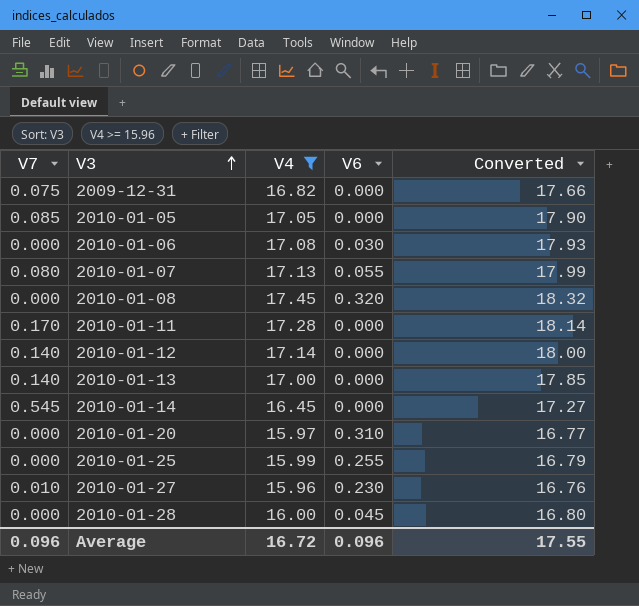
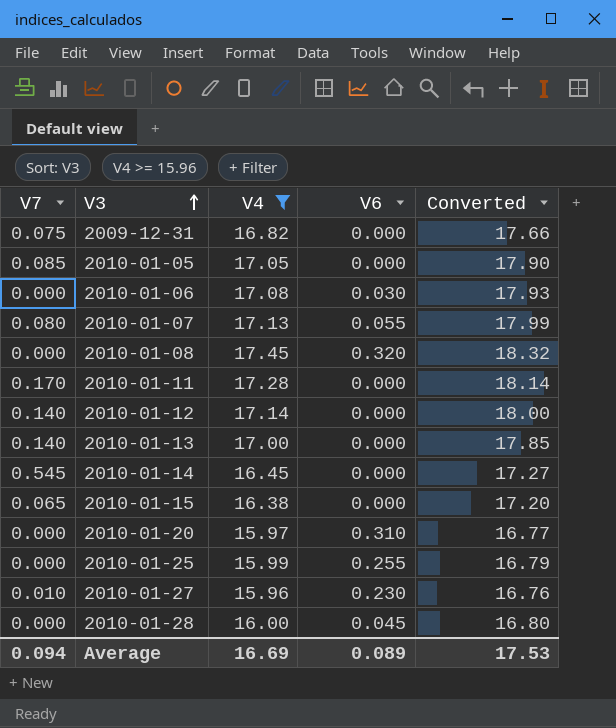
row 2010-01-15: none -> 0.065 | 16.38 | 0.000 | 17.20
Average | V7: 0.096 -> 0.094
Average | V4: 16.72 -> 16.69
Average | V6: 0.096 -> 0.089
Average | Converted: 17.55 -> 17.53

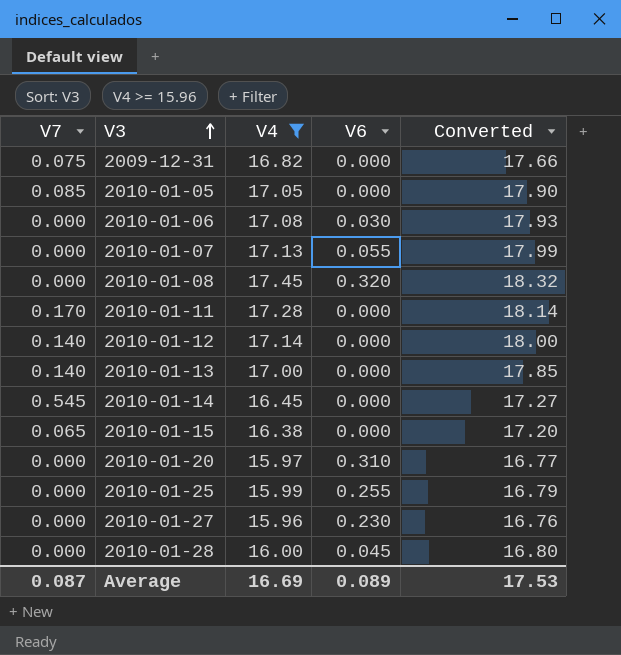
2010-01-07 | V7: 0.080 -> 0.000
2010-01-27 | V7: 0.010 -> 0.000
Average | V7: 0.094 -> 0.087

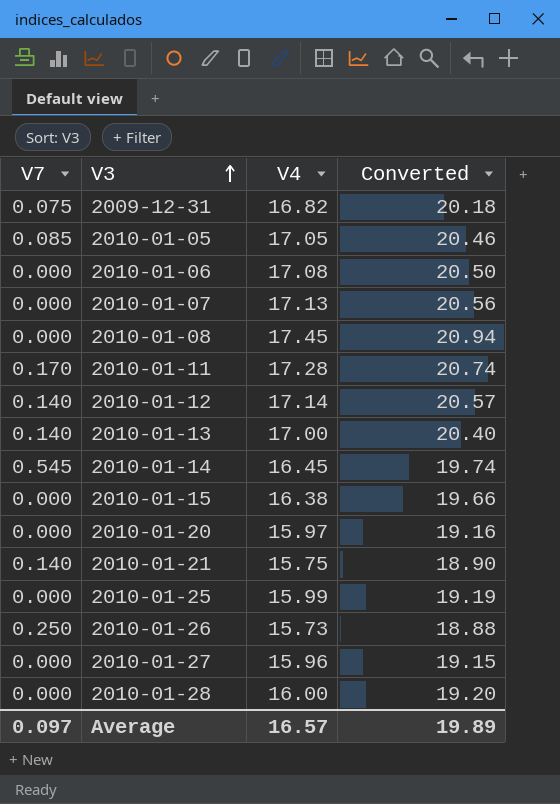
filter: V4 >= 15.96 -> none
column V6 | position: 4 -> none
column Converted | formula: [V4] * 1.05 -> [V4] * 1.2
2010-01-15 | V7: 0.065 -> 0.000
Average | V7: 0.087 -> 0.097
Average | V4: 16.69 -> 16.57
Average | Converted: 17.53 -> 19.89

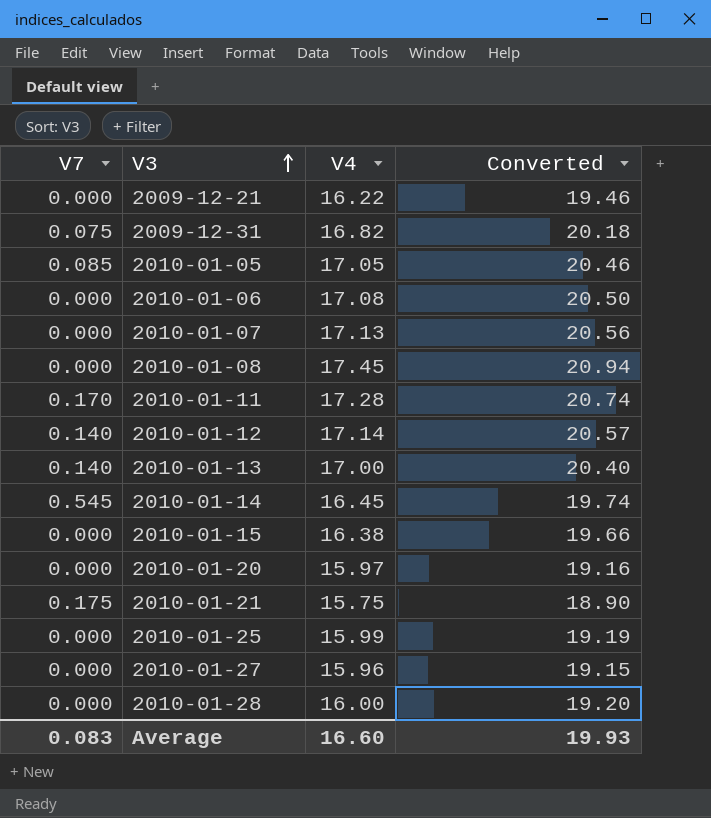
row 2010-01-26: 0.250 | 15.73 | 18.88 -> none
row 2009-12-21: none -> 0.000 | 16.22 | 19.46
2010-01-21 | V7: 0.140 -> 0.175
Average | V7: 0.097 -> 0.083
Average | V4: 16.57 -> 16.60
Average | Converted: 19.89 -> 19.93

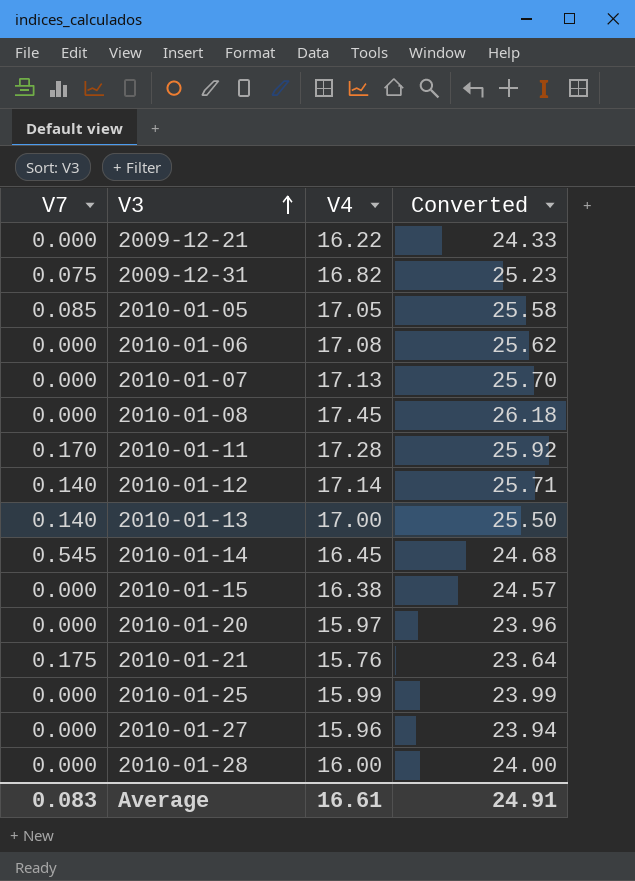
column Converted | formula: [V4] * 1.2 -> [V4] * 1.5
2010-01-21 | V4: 15.75 -> 15.76
Average | V4: 16.60 -> 16.61
Average | Converted: 19.93 -> 24.91

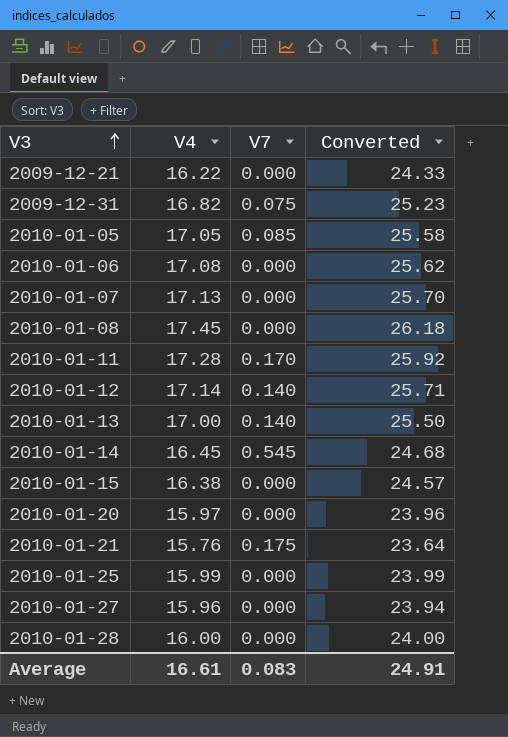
column V7 | position: 1 -> 3

